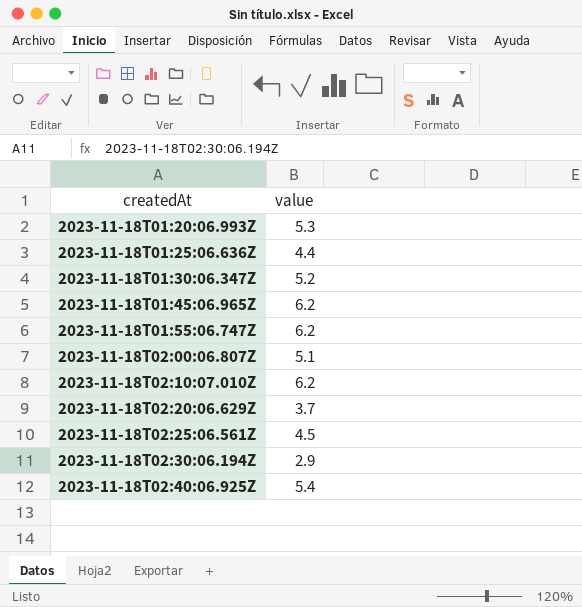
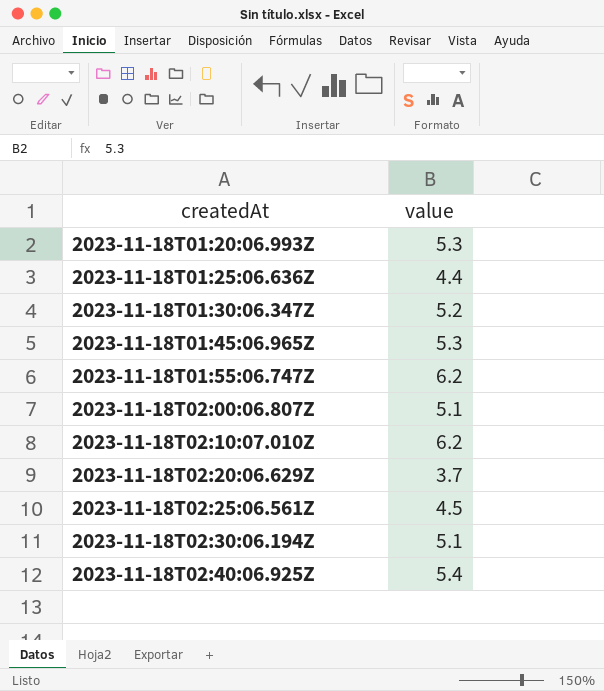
2023-11-18T01:45:06.965Z | value: 6.2 -> 5.3
2023-11-18T02:30:06.194Z | value: 2.9 -> 5.1

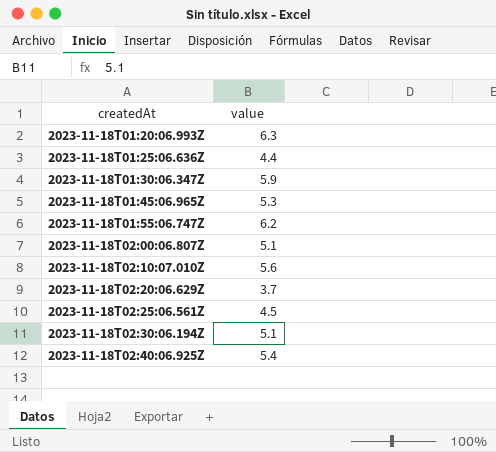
2023-11-18T01:20:06.993Z | value: 5.3 -> 6.3
2023-11-18T01:30:06.347Z | value: 5.2 -> 5.9
2023-11-18T02:10:07.010Z | value: 6.2 -> 5.6

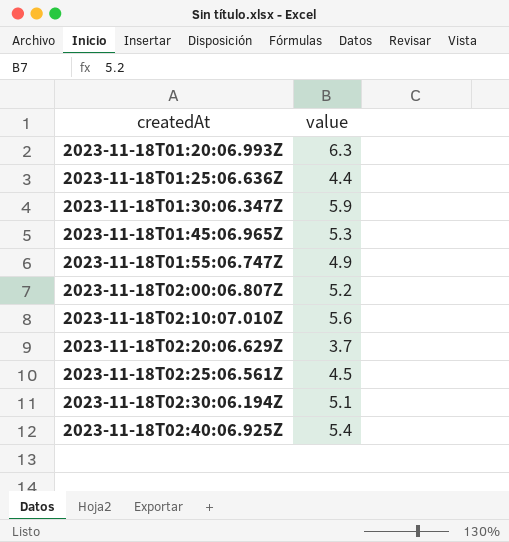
2023-11-18T01:55:06.747Z | value: 6.2 -> 4.9
2023-11-18T02:00:06.807Z | value: 5.1 -> 5.2

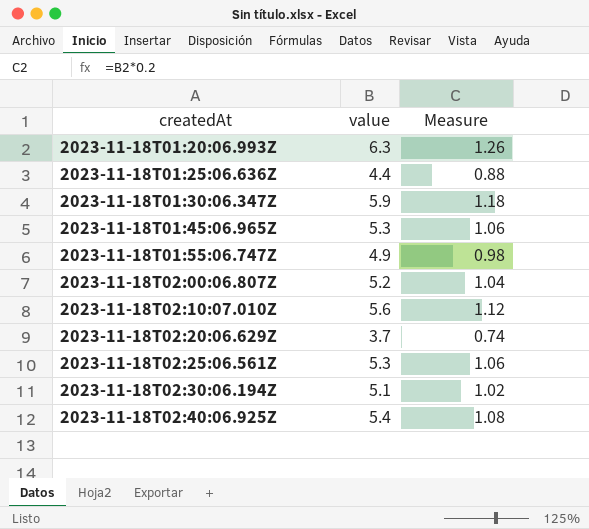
column Measure | formula: none -> [value] * 0.2
2023-11-18T02:25:06.561Z | value: 4.5 -> 5.3

